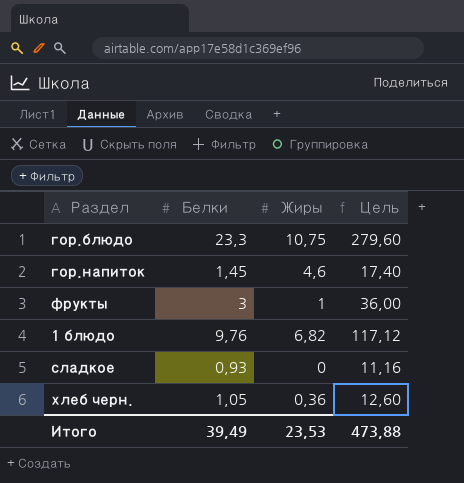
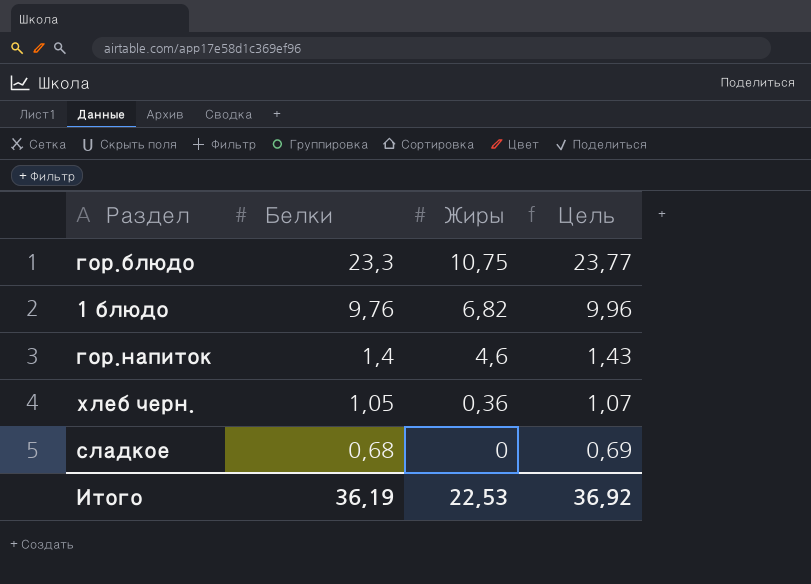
row order: none -> Белки descending
column Цель | formula: [Белки] * 12 -> [Белки] * 1,02
row фрукты: 3 | 1 | 36,00 -> none
гор.напиток | Белки: 1,45 -> 1,4
сладкое | Белки: 0,93 -> 0,68
Итого | Белки: 39,49 -> 36,19
Итого | Жиры: 23,53 -> 22,53
Итого | Цель: 473,88 -> 36,92

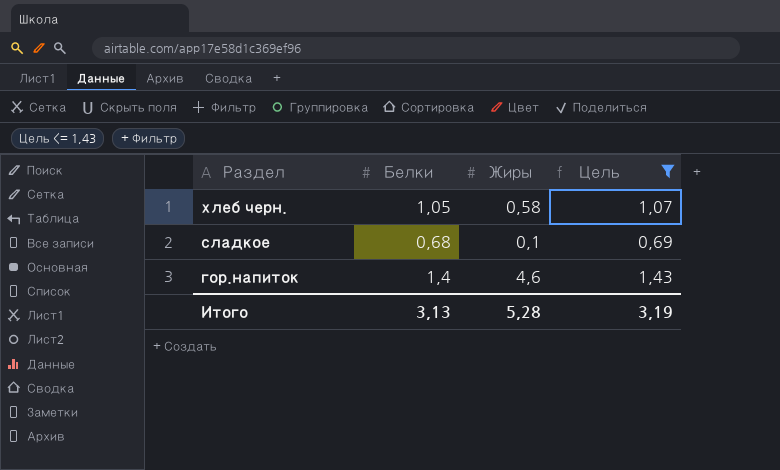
filter: none -> Цель <= 1,43
row order: Белки descending -> Раздел descending
хлеб черн. | Жиры: 0,36 -> 0,58
сладкое | Жиры: 0 -> 0,1
Итого | Белки: 36,19 -> 3,13
Итого | Жиры: 22,53 -> 5,28
Итого | Цель: 36,92 -> 3,19

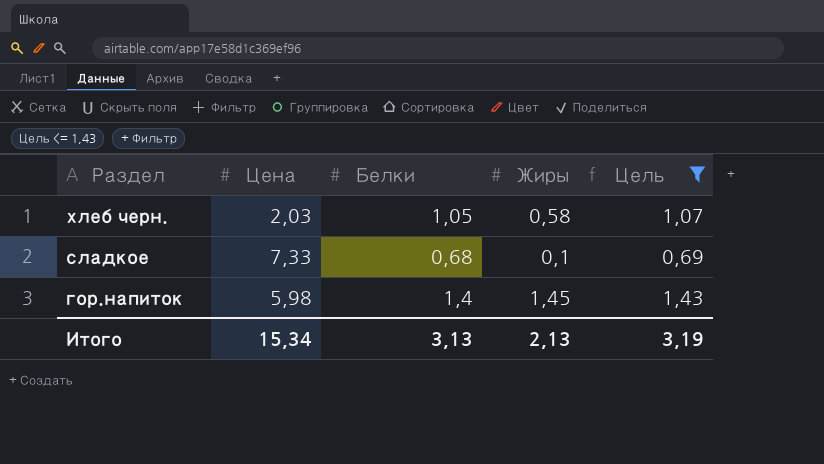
column Цена | position: none -> 2
гор.напиток | Жиры: 4,6 -> 1,45
Итого | Жиры: 5,28 -> 2,13

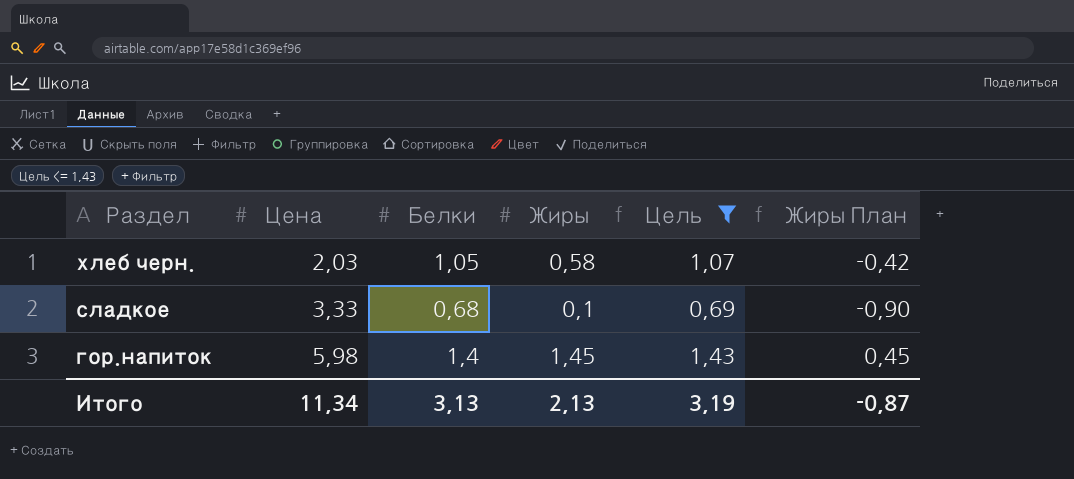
column Жиры План | formula: none -> [Жиры] - 1
сладкое | Цена: 7,33 -> 3,33
Итого | Цена: 15,34 -> 11,34

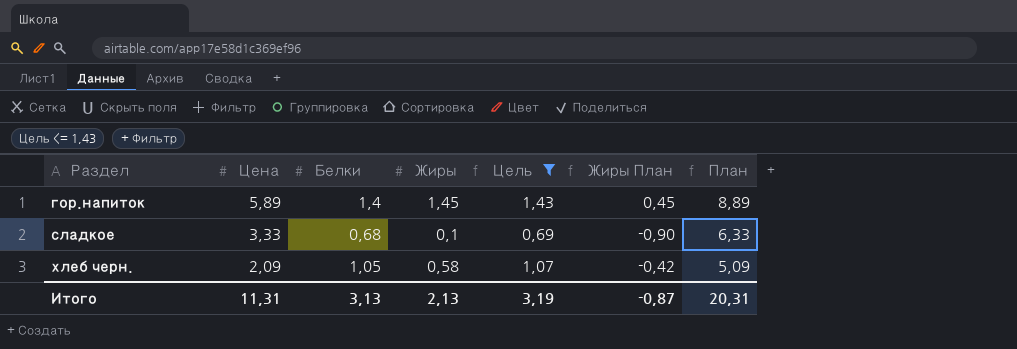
row order: Раздел descending -> Раздел ascending
column План | formula: none -> [Цена] + 3
гор.напиток | Цена: 5,98 -> 5,89
хлеб черн. | Цена: 2,03 -> 2,09
Итого | Цена: 11,34 -> 11,31

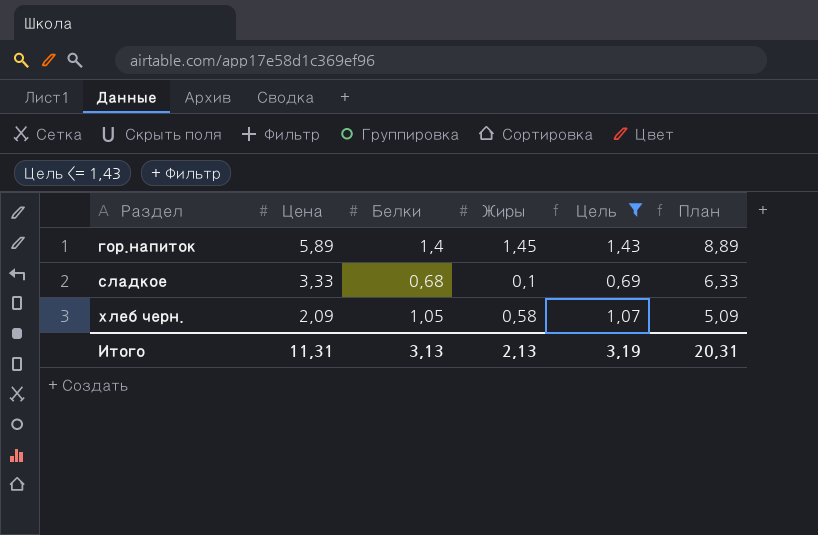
column Жиры План | formula: [Жиры] - 1 -> none

